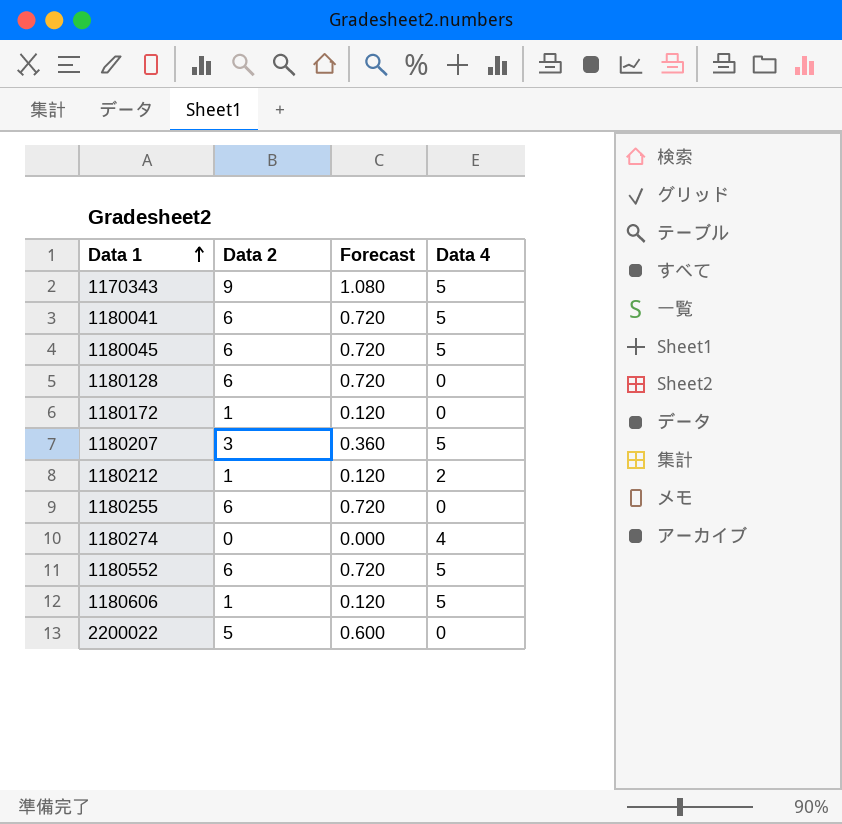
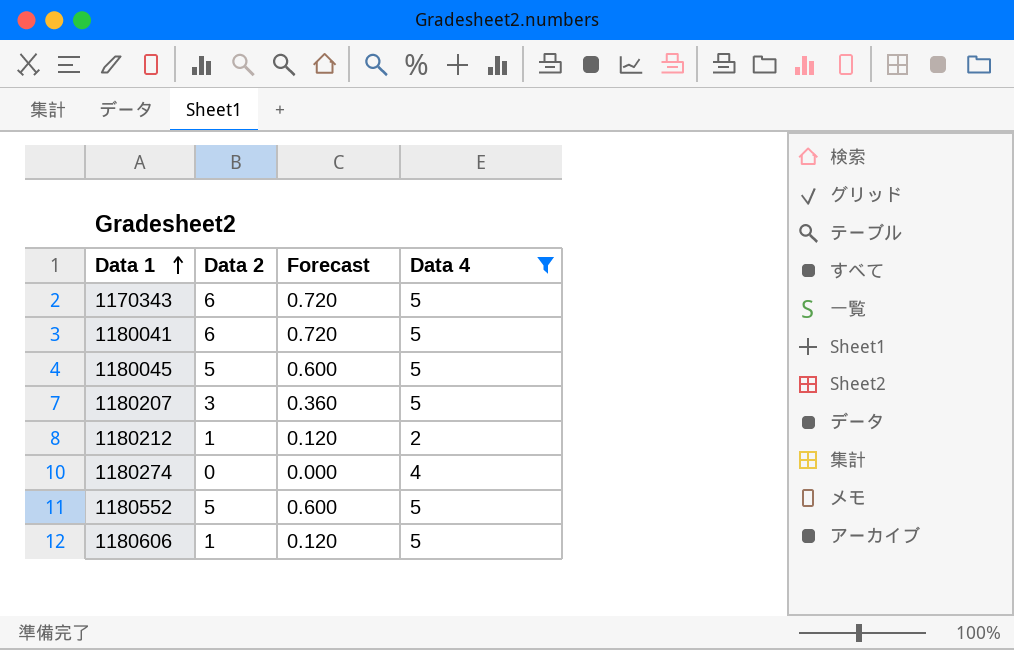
filter: none -> Data 4 != 0
1170343 | Data 2: 9 -> 6
1170343 | Forecast: 1.080 -> 0.720
1180045 | Data 2: 6 -> 5
1180045 | Forecast: 0.720 -> 0.600
1180552 | Data 2: 6 -> 5
1180552 | Forecast: 0.720 -> 0.600

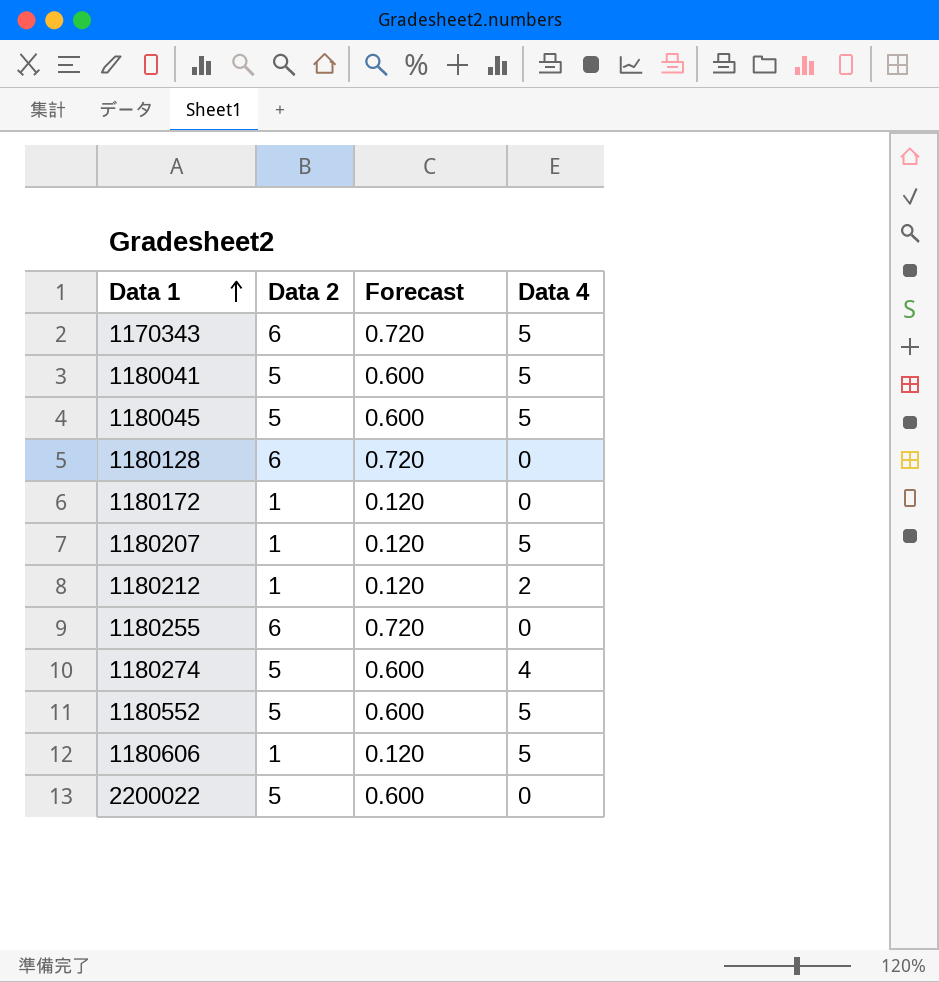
filter: Data 4 != 0 -> none
1180041 | Data 2: 6 -> 5
1180041 | Forecast: 0.720 -> 0.600
1180207 | Data 2: 3 -> 1
1180207 | Forecast: 0.360 -> 0.120
1180274 | Data 2: 0 -> 5
1180274 | Forecast: 0.000 -> 0.600

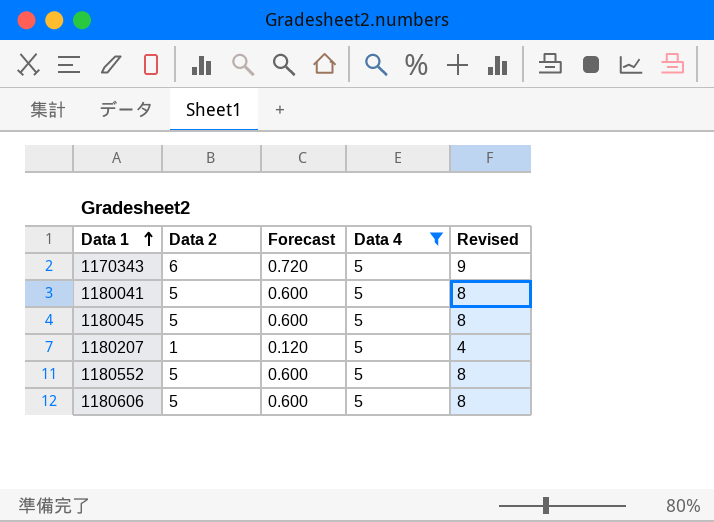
filter: none -> Data 4 = 5
column Revised | formula: none -> [Data 2] + 3
1180606 | Data 2: 1 -> 5
1180606 | Forecast: 0.120 -> 0.600

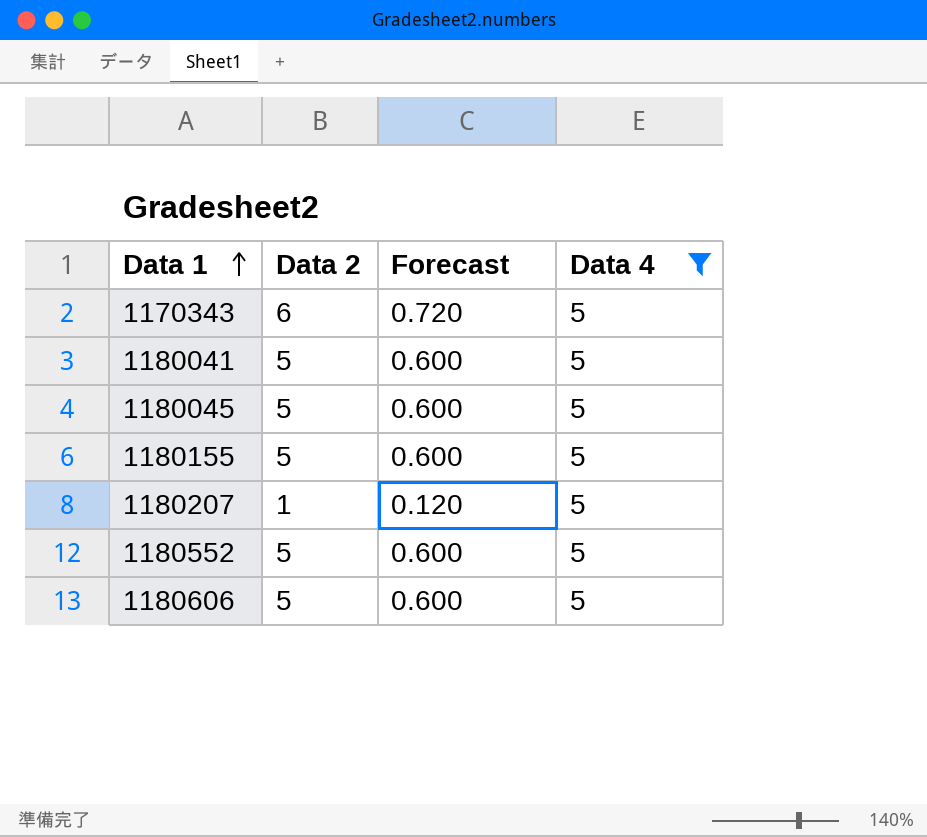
column Revised | formula: [Data 2] + 3 -> none
row 1180155: none -> 5 | 0.600 | 5

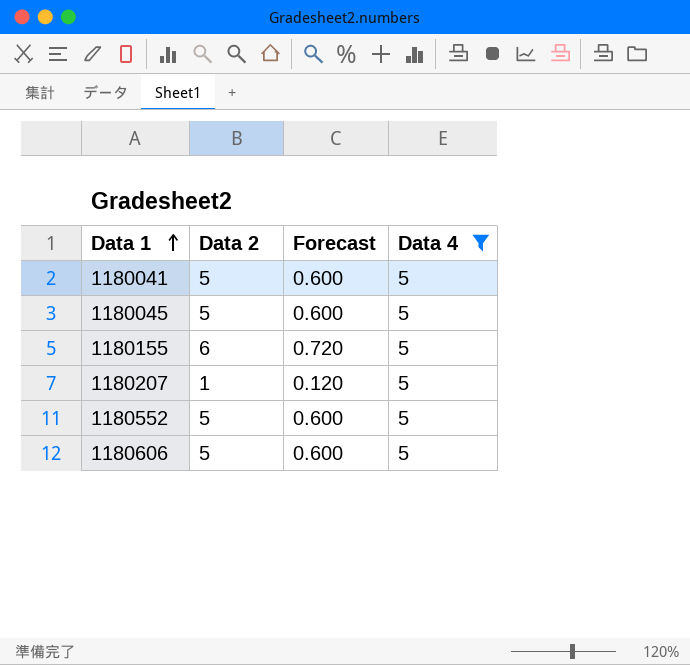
row 1170343: 6 | 0.720 | 5 -> none
1180155 | Data 2: 5 -> 6
1180155 | Forecast: 0.600 -> 0.720

